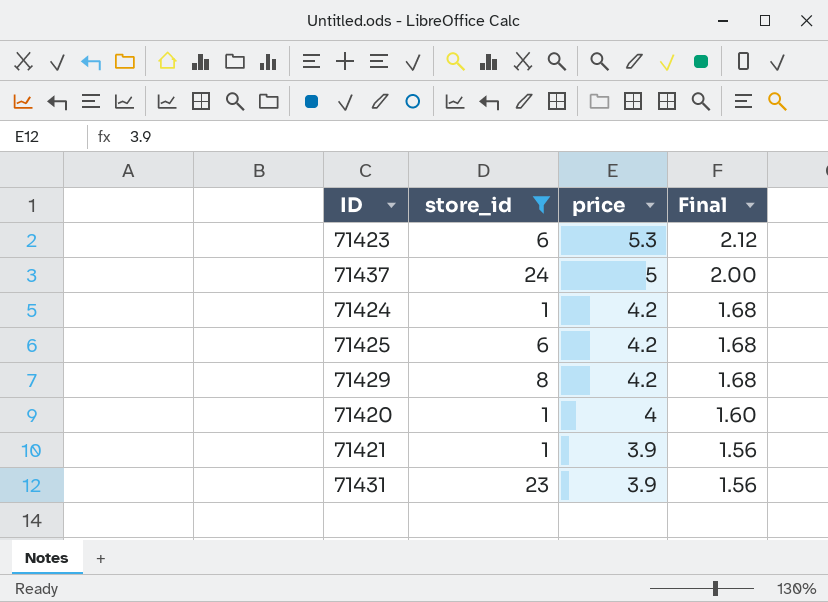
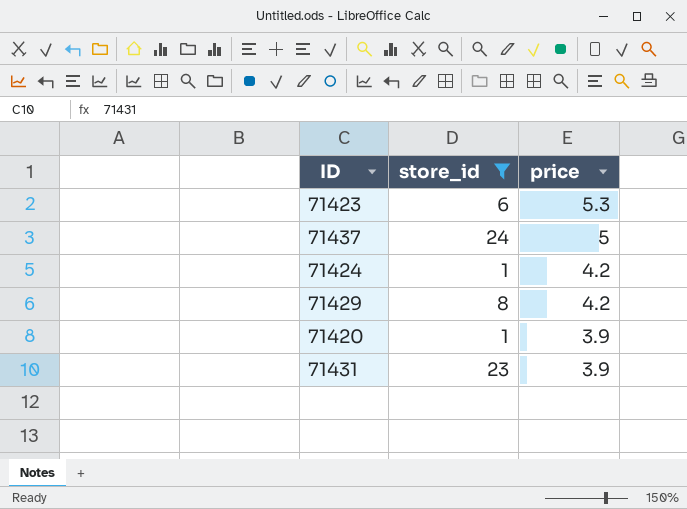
column Final | formula: [price] * 0.4 -> none
row 71425: 6 | 4.2 | 1.68 -> none
row 71421: 1 | 3.9 | 1.56 -> none
71420 | price: 4 -> 3.9

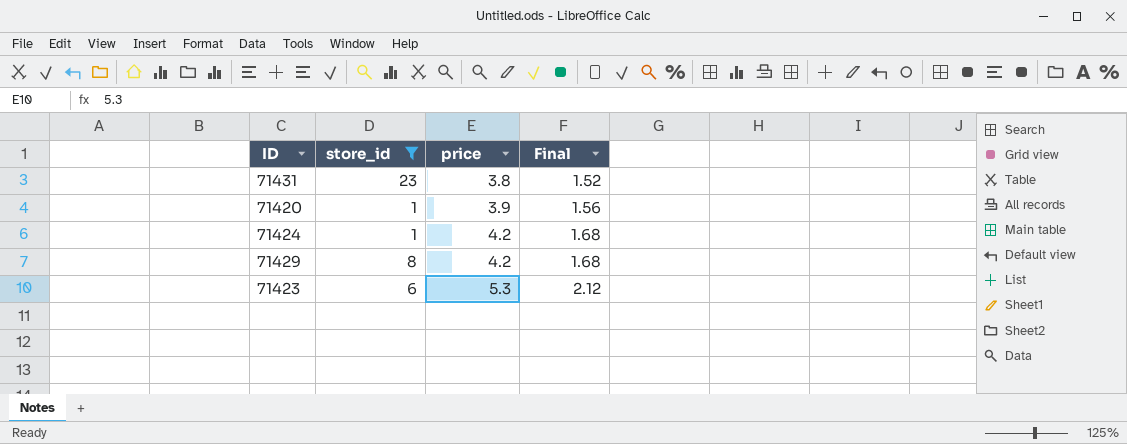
row order: price descending -> price ascending
column Final | formula: none -> [price] * 0.4
row 71437: 24 | 5 -> none
71431 | price: 3.9 -> 3.8

